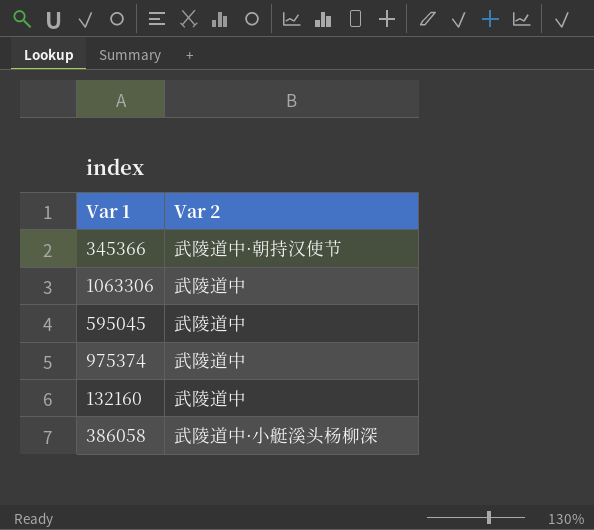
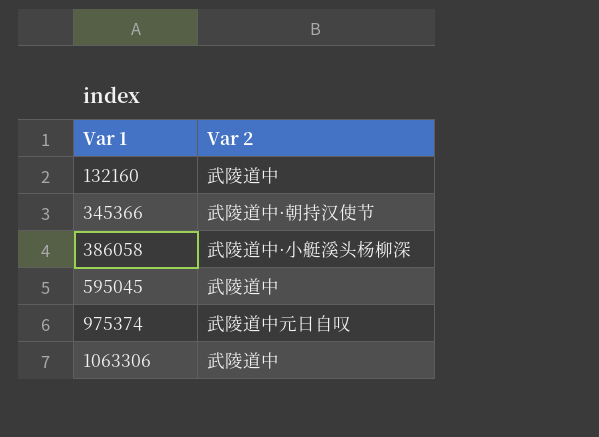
row order: none -> Var 1 ascending
975374 | Var 2: 武陵道中 -> 武陵道中元日自叹

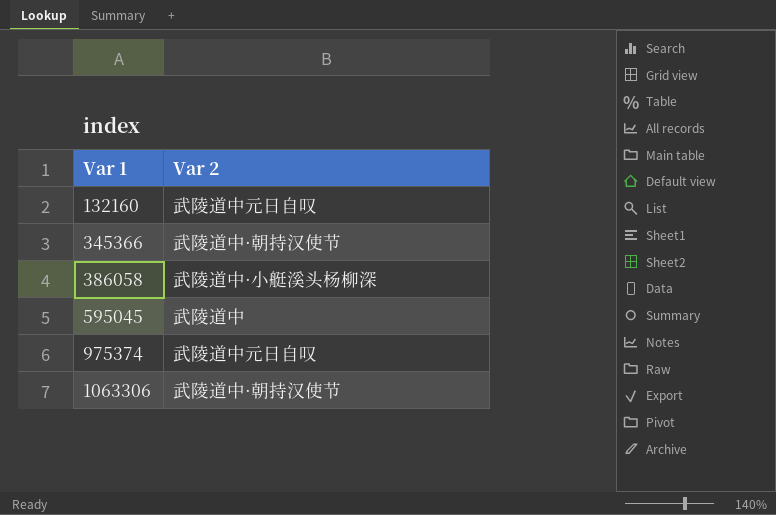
132160 | Var 2: 武陵道中 -> 武陵道中元日自叹
1063306 | Var 2: 武陵道中 -> 武陵道中·朝持汉使节

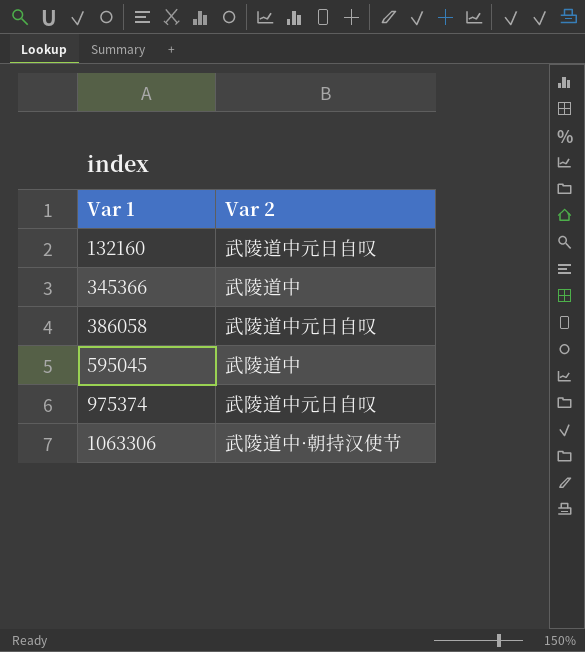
345366 | Var 2: 武陵道中·朝持汉使节 -> 武陵道中
386058 | Var 2: 武陵道中·小艇溪头杨柳深 -> 武陵道中元日自叹

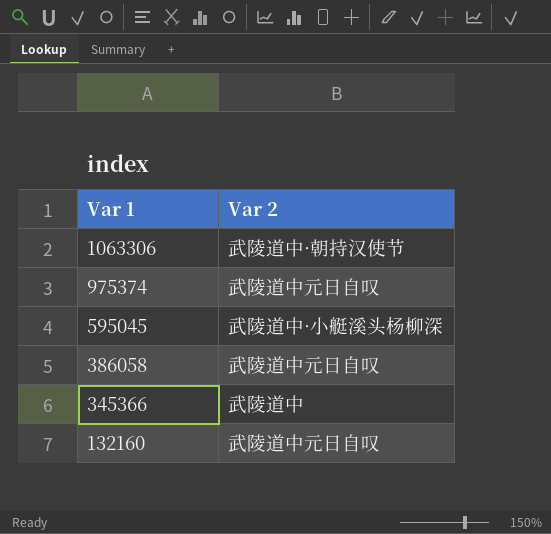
row order: Var 1 ascending -> Var 1 descending
595045 | Var 2: 武陵道中 -> 武陵道中·小艇溪头杨柳深

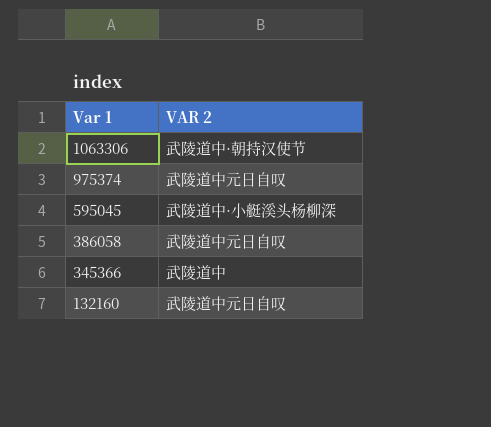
column name: Var 2 -> VAR 2

